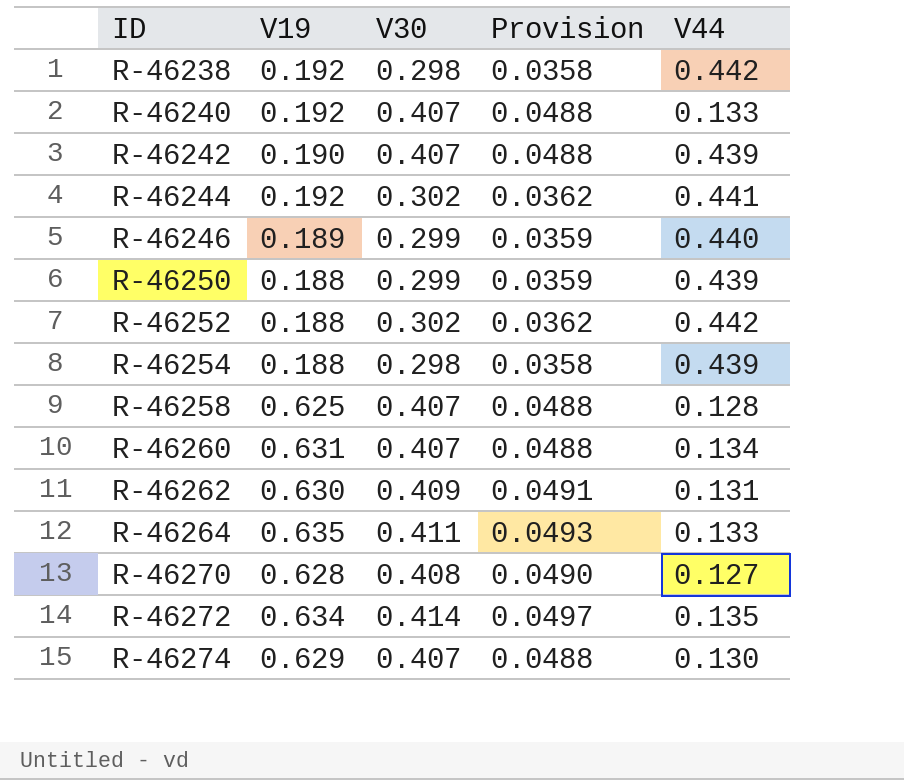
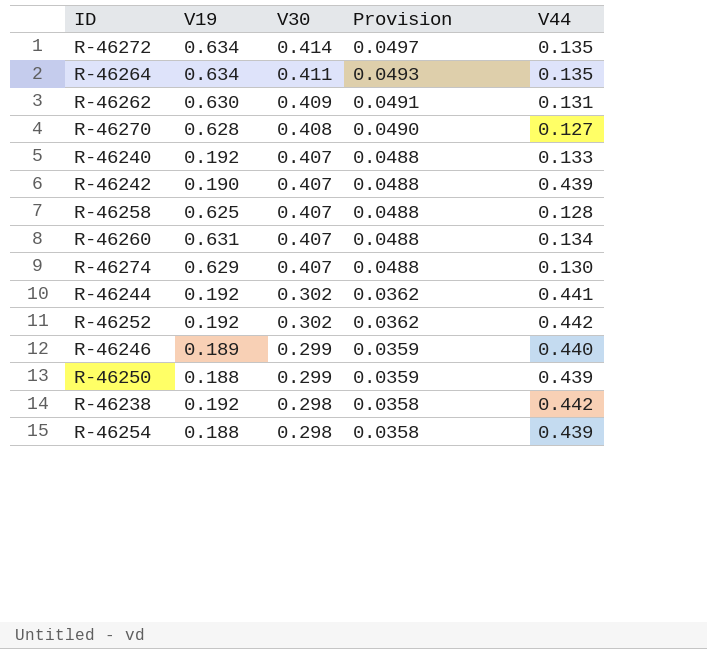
row order: ID ascending -> V30 descending
R-46264 | V19: 0.635 -> 0.634
R-46264 | V44: 0.133 -> 0.135
R-46252 | V19: 0.188 -> 0.192

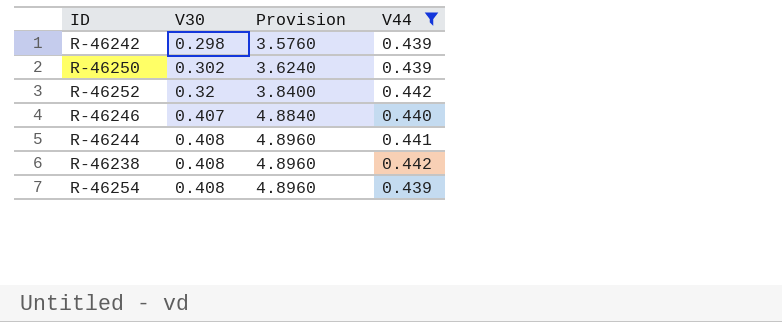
filter: none -> V44 >= 0.439
row order: V30 descending -> V30 ascending
column V19 | position: 2 -> none
column Provision | formula: [V30] * 0.12 -> [V30] * 12
R-46242 | V30: 0.407 -> 0.298
R-46250 | V30: 0.299 -> 0.302
R-46252 | V30: 0.302 -> 0.32
R-46246 | V30: 0.299 -> 0.407
R-46244 | V30: 0.302 -> 0.408
R-46238 | V30: 0.298 -> 0.408
R-46254 | V30: 0.298 -> 0.408

